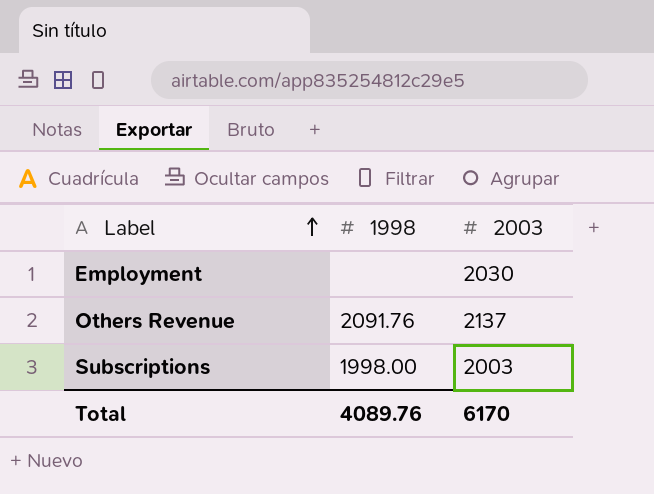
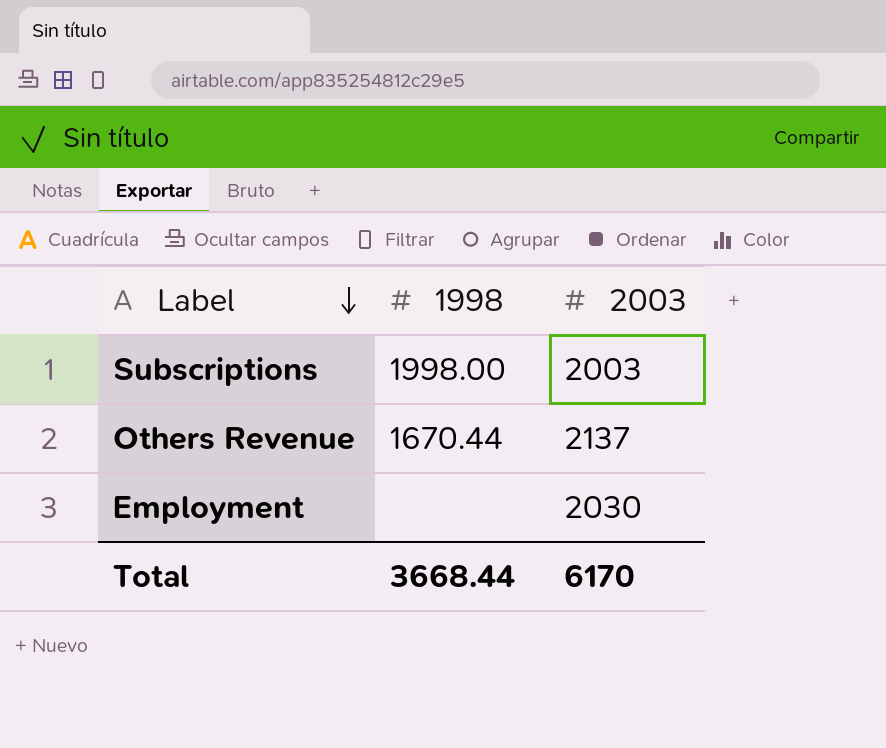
row order: Label ascending -> Label descending
Others Revenue | 1998: 2091.76 -> 1670.44
Total | 1998: 4089.76 -> 3668.44

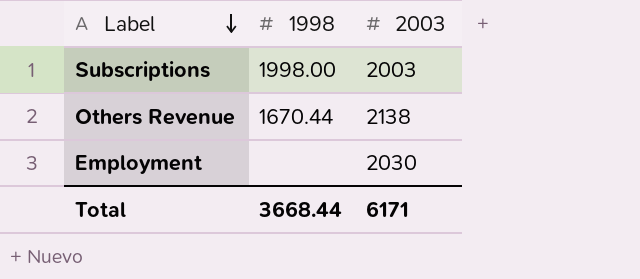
Others Revenue | 2003: 2137 -> 2138
Total | 2003: 6170 -> 6171

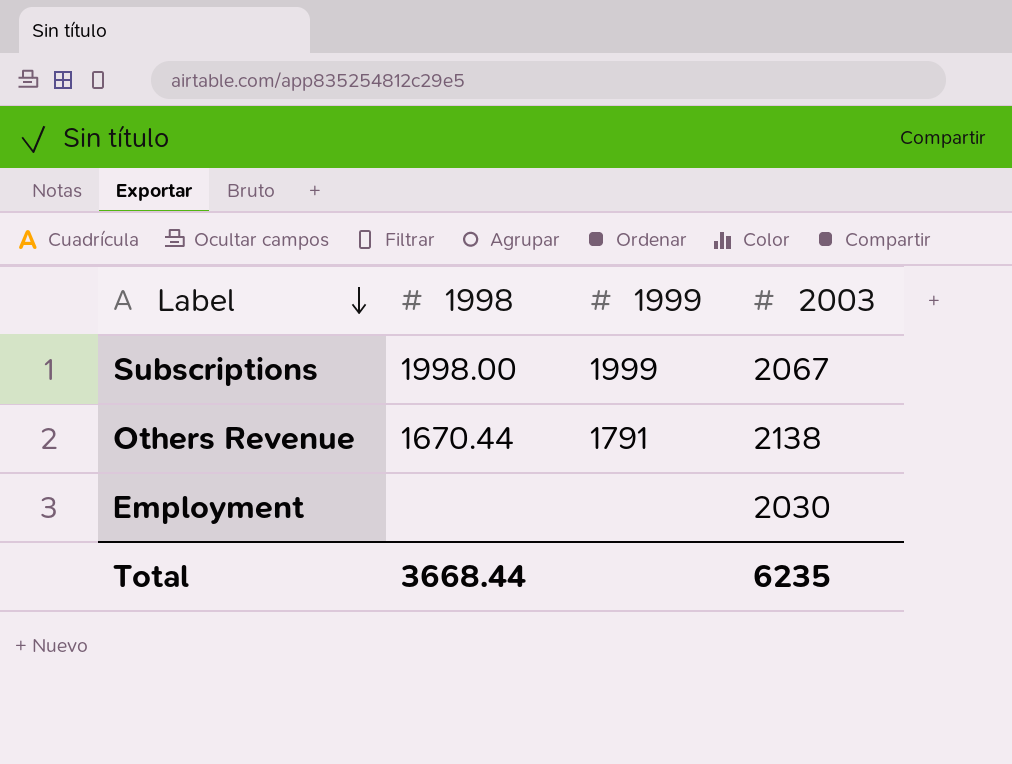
column 1999 | position: none -> 3
Subscriptions | 2003: 2003 -> 2067
Total | 2003: 6171 -> 6235

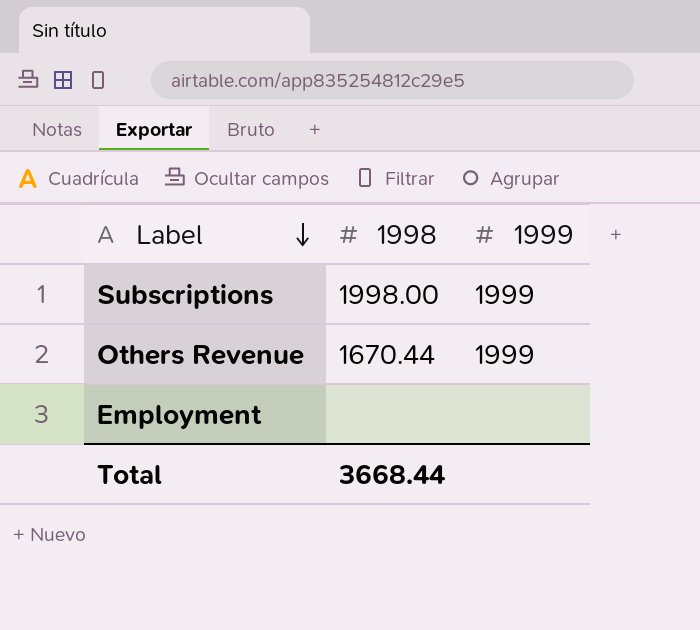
column 2003 | position: 4 -> none
Others Revenue | 1999: 1791 -> 1999

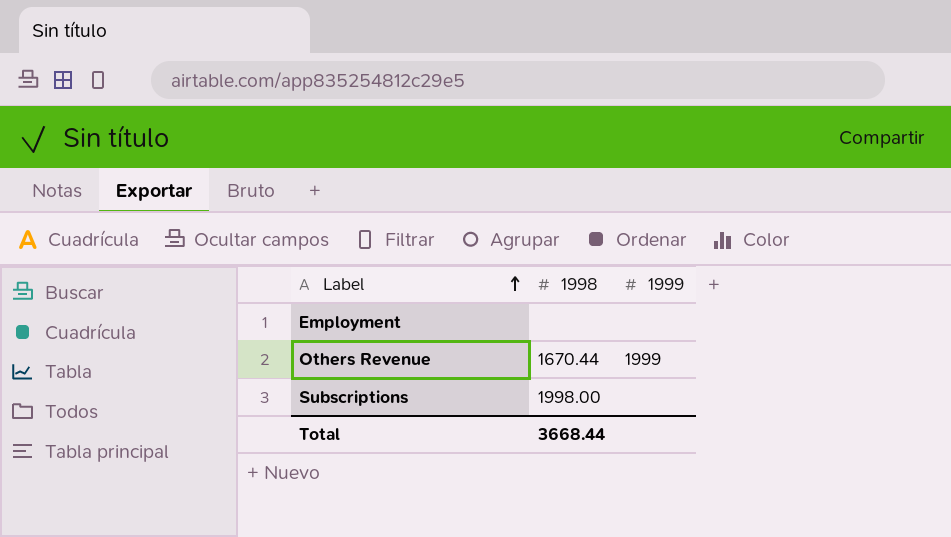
row order: Label descending -> Label ascending
Subscriptions | 1999: 1999 -> none

